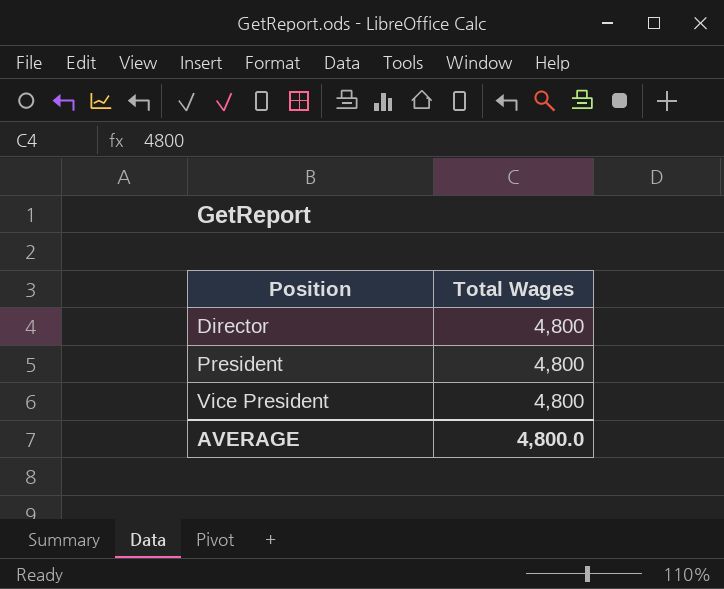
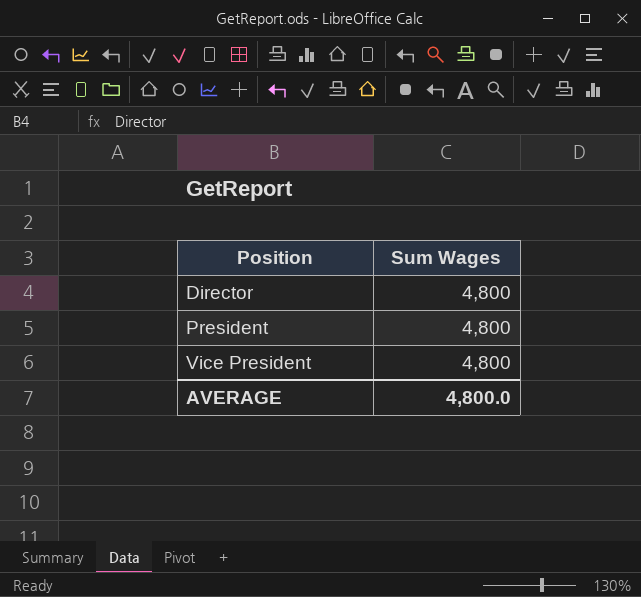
column name: Total Wages -> Sum Wages

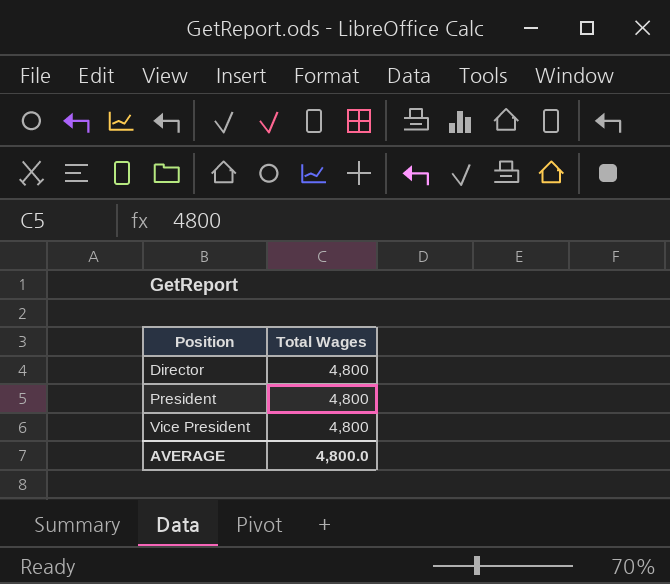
column name: Sum Wages -> Total Wages

